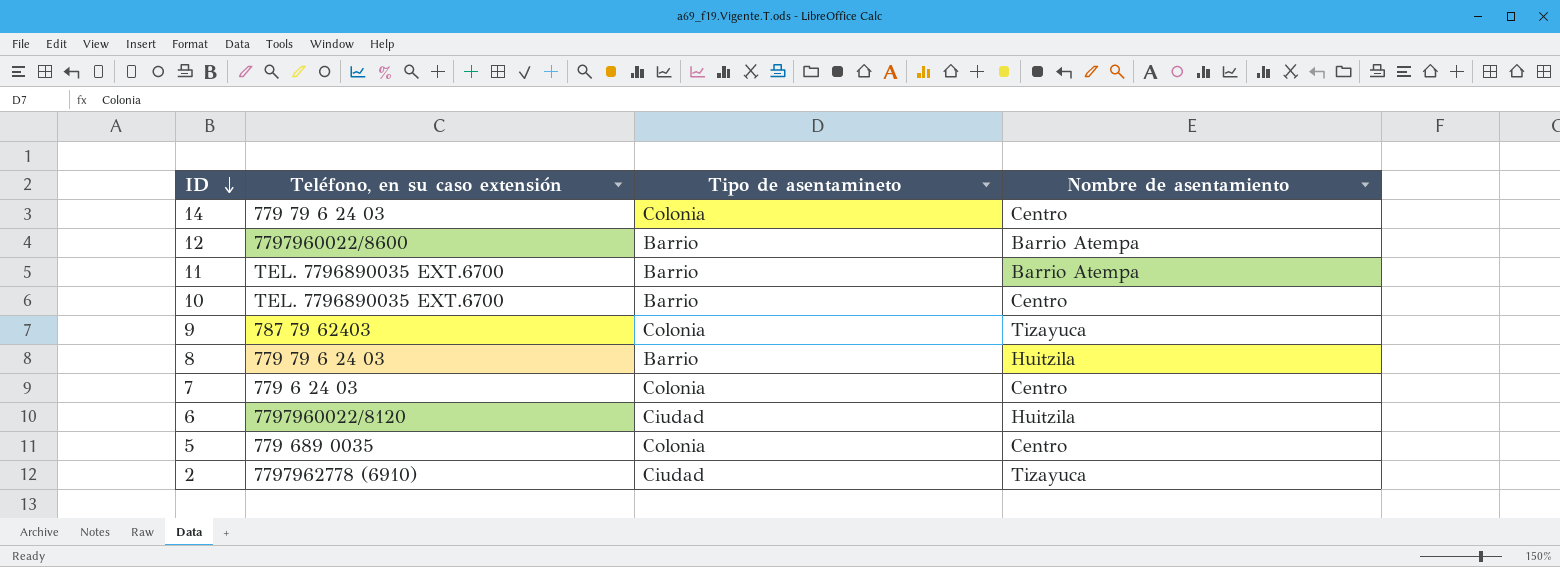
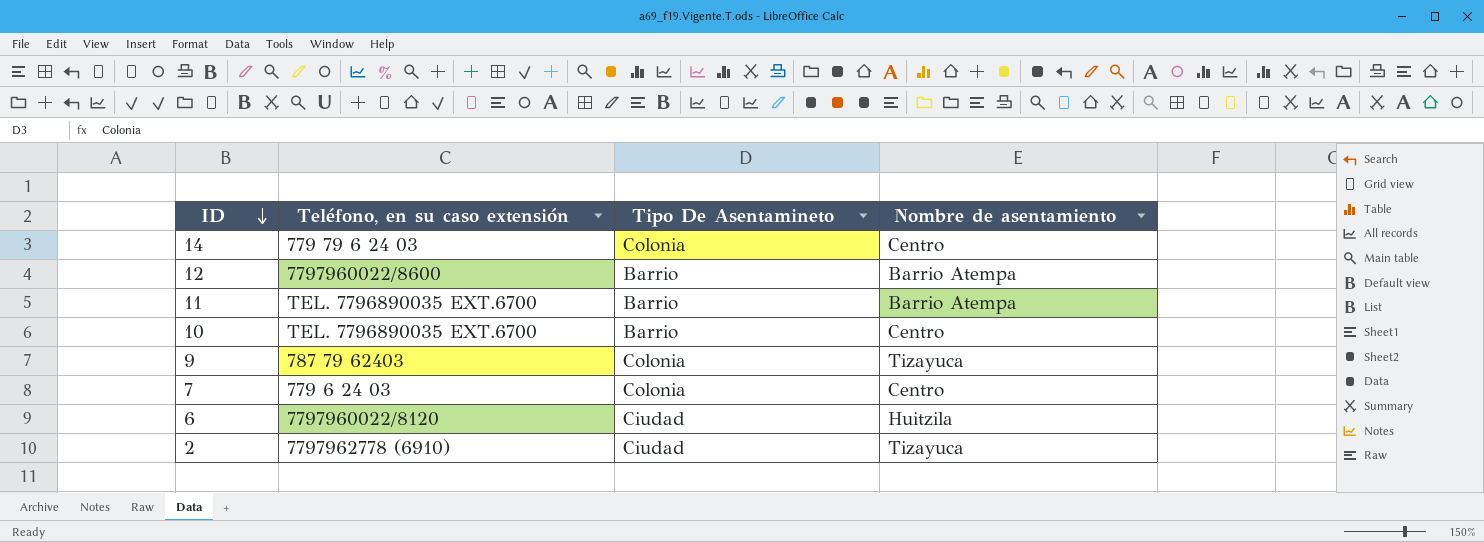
column name: Tipo de asentamineto -> Tipo De Asentamineto
row 8: 779 79 6 24 03 | Barrio | Huitzila -> none
row 5: 779 689 0035 | Colonia | Centro -> none

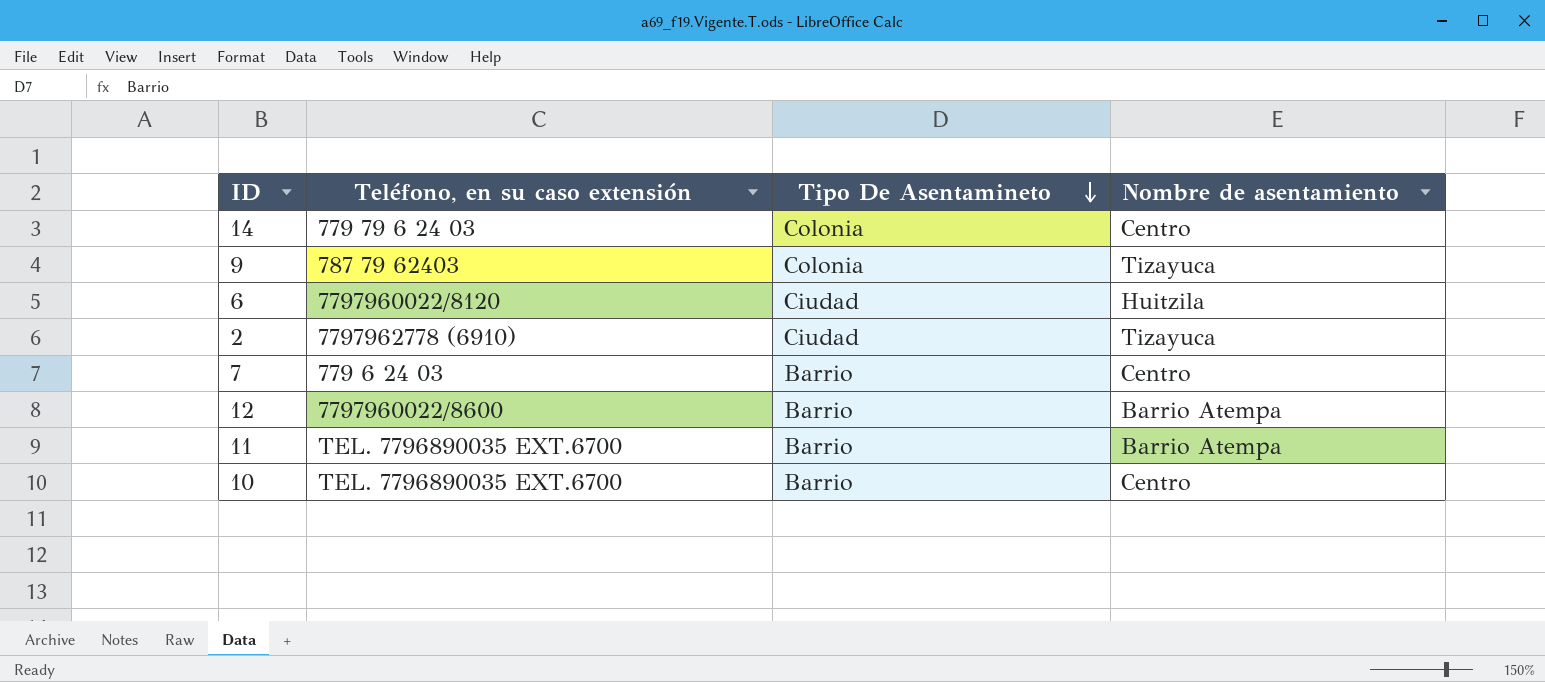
row order: ID descending -> Tipo De Asentamineto descending
7 | Tipo De Asentamineto: Colonia -> Barrio

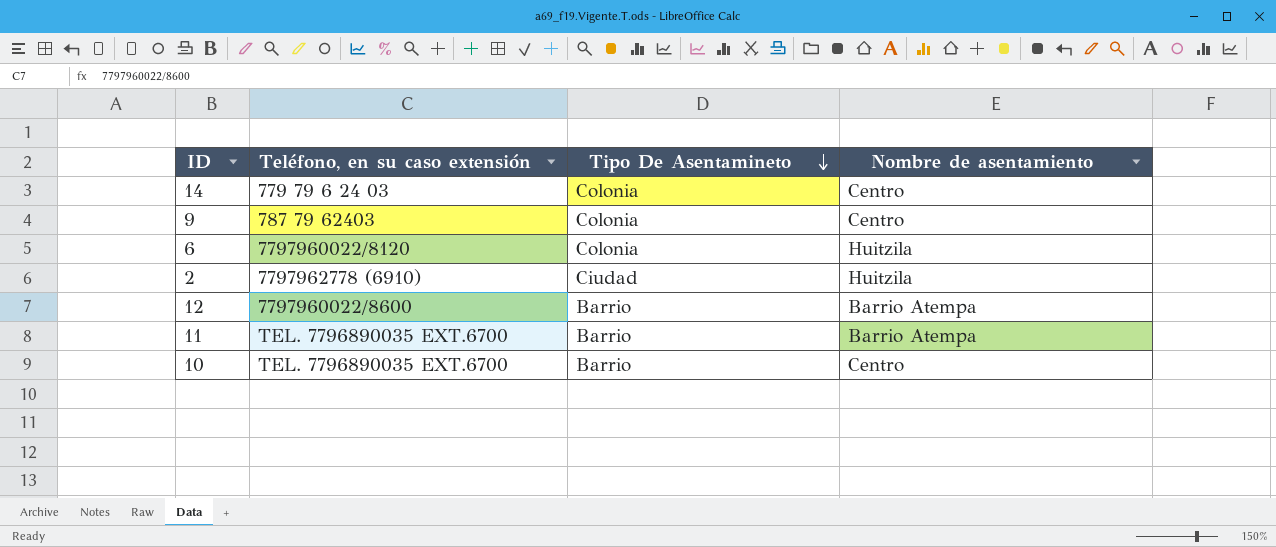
row 7: 779 6 24 03 | Barrio | Centro -> none
9 | Nombre de asentamiento: Tizayuca -> Centro
6 | Tipo De Asentamineto: Ciudad -> Colonia
2 | Nombre de asentamiento: Tizayuca -> Huitzila

